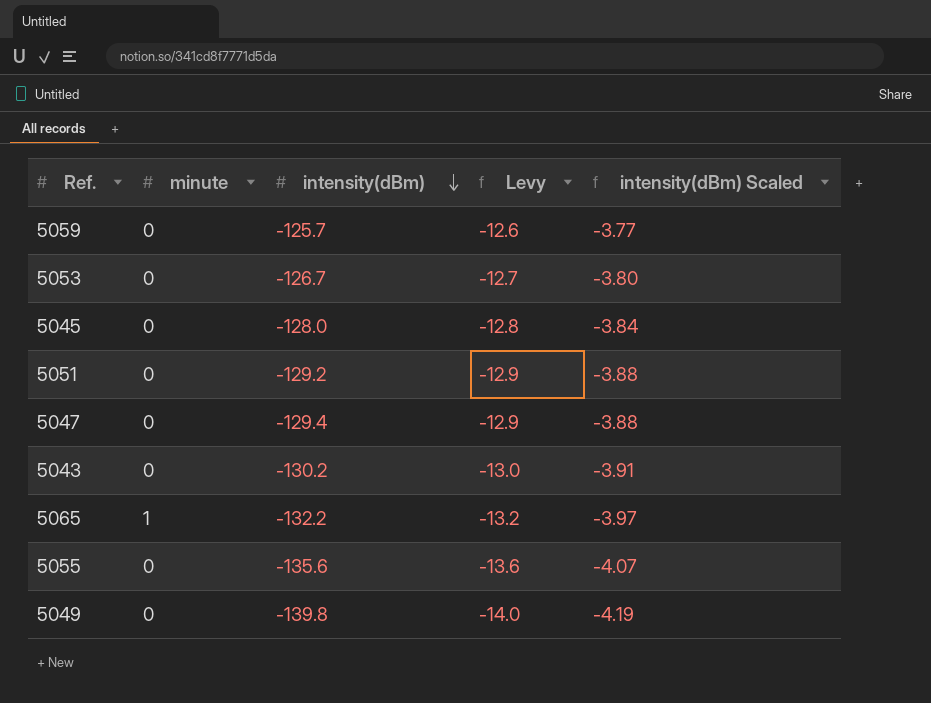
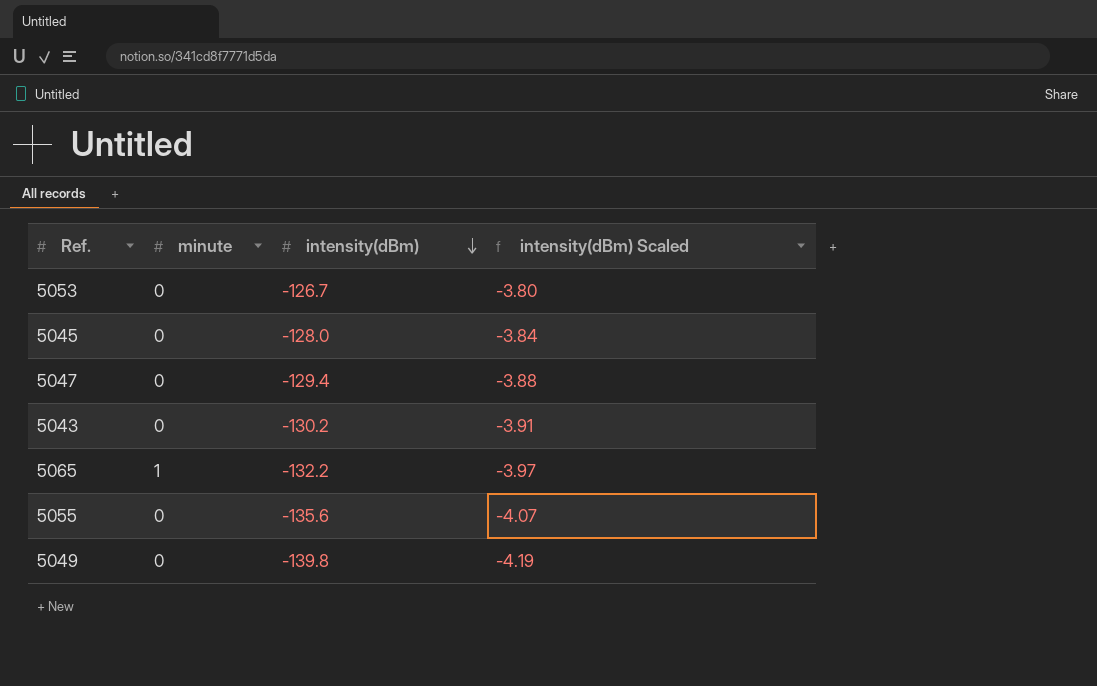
column Levy | formula: [intensity(dBm)] * 0.1 -> none
row 5059: 0 | -125.7 | -12.6 | -3.77 -> none
row 5051: 0 | -129.2 | -12.9 | -3.88 -> none

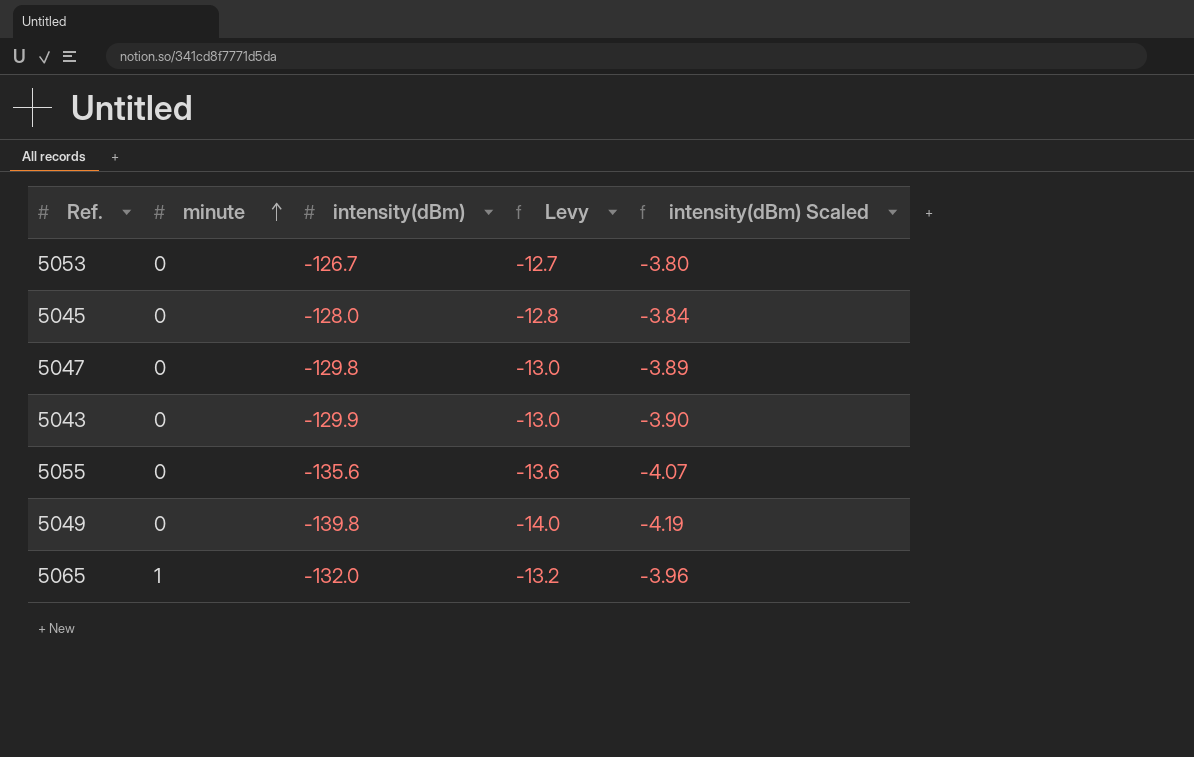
row order: intensity(dBm) descending -> minute ascending
column Levy | formula: none -> [intensity(dBm)] * 0.1
5047 | intensity(dBm): -129.4 -> -129.8
5047 | intensity(dBm) Scaled: -3.88 -> -3.89
5043 | intensity(dBm): -130.2 -> -129.9
5043 | intensity(dBm) Scaled: -3.91 -> -3.90
5065 | intensity(dBm): -132.2 -> -132.0
5065 | intensity(dBm) Scaled: -3.97 -> -3.96

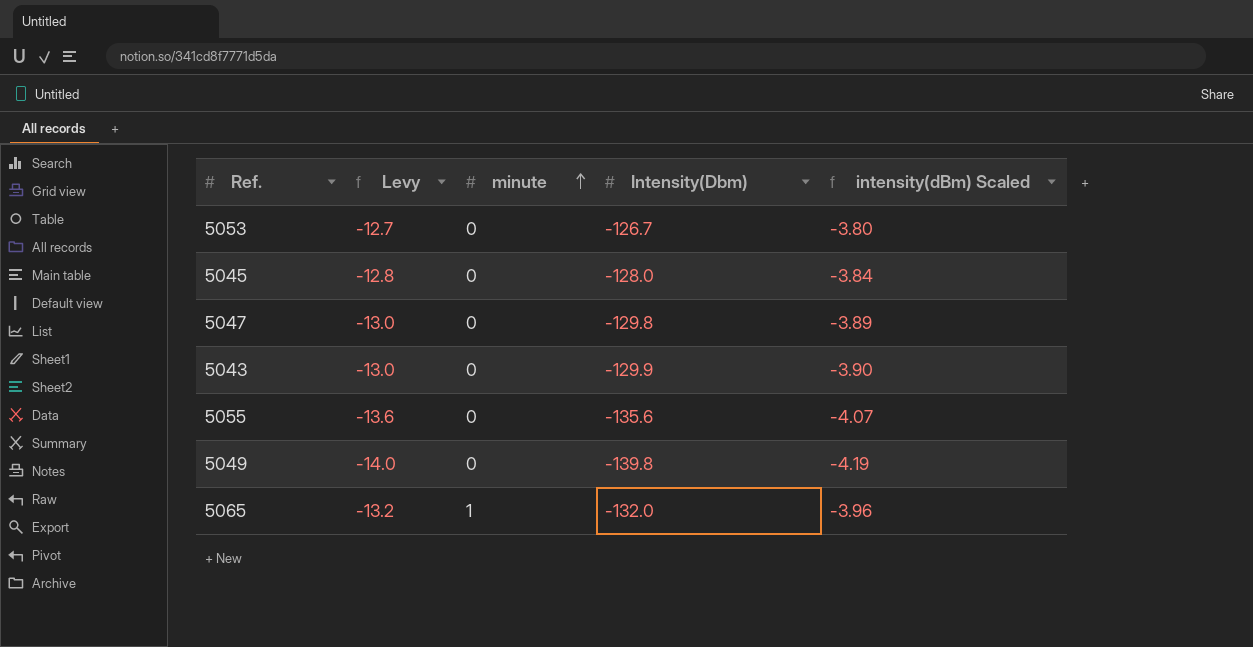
column Levy | position: 4 -> 2
column name: intensity(dBm) -> Intensity(Dbm)

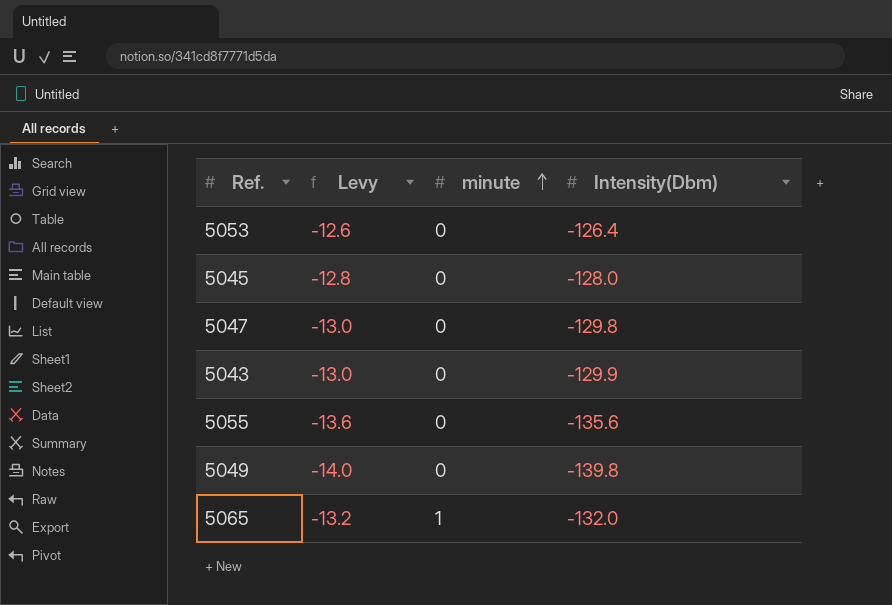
column intensity(dBm) Scaled | formula: [Intensity(Dbm)] * 0.03 -> none
5053 | Levy: -12.7 -> -12.6
5053 | Intensity(Dbm): -126.7 -> -126.4

